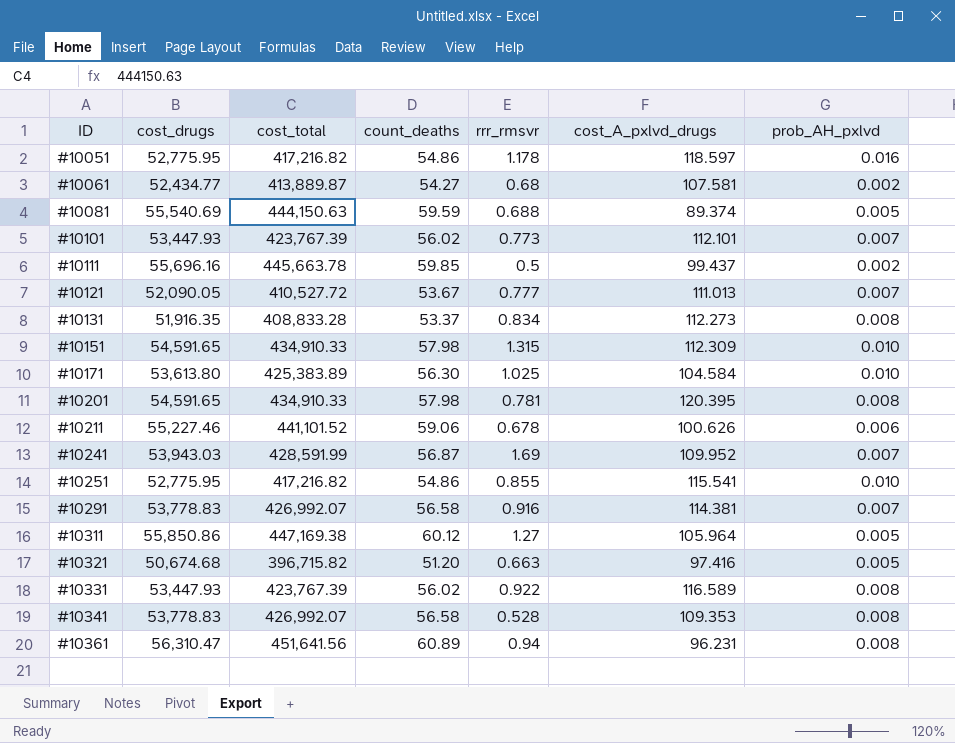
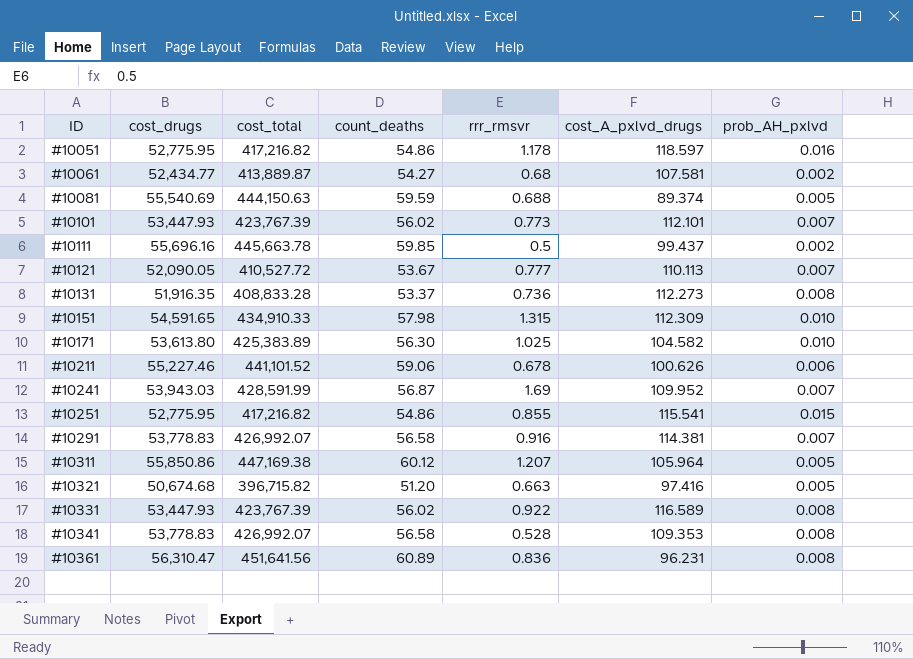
row #10201: 54,591.65 | 434,910.33 | 57.98 | 0.781 | 120.395 | 0.008 -> none
#10121 | cost_A_pxlvd_drugs: 111.013 -> 110.113
#10131 | rrr_rmsvr: 0.834 -> 0.736
#10171 | cost_A_pxlvd_drugs: 104.584 -> 104.582
#10251 | prob_AH_pxlvd: 0.010 -> 0.015
#10311 | rrr_rmsvr: 1.27 -> 1.207
#10361 | rrr_rmsvr: 0.94 -> 0.836

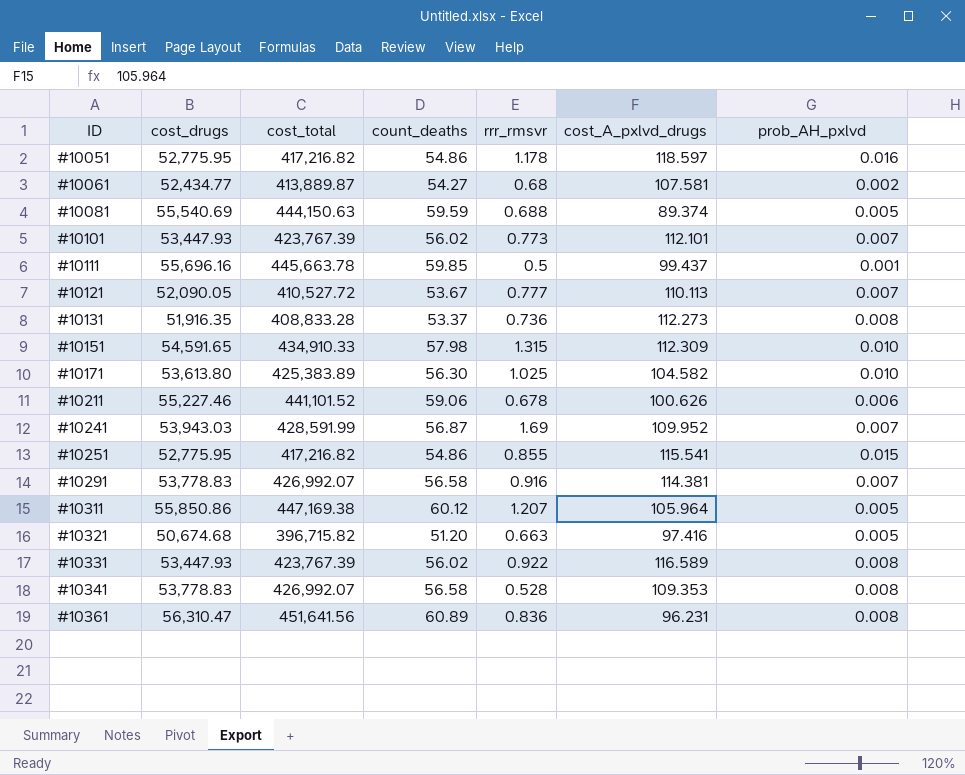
#10111 | prob_AH_pxlvd: 0.002 -> 0.001

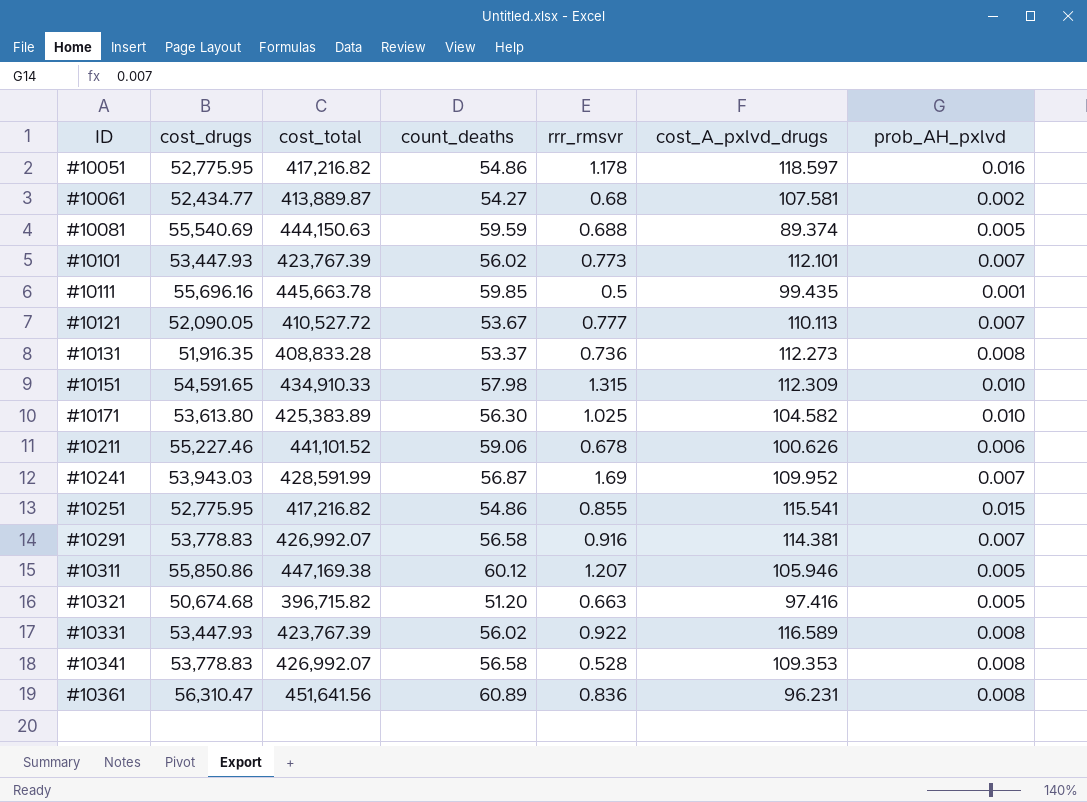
#10111 | cost_A_pxlvd_drugs: 99.437 -> 99.435
#10311 | cost_A_pxlvd_drugs: 105.964 -> 105.946

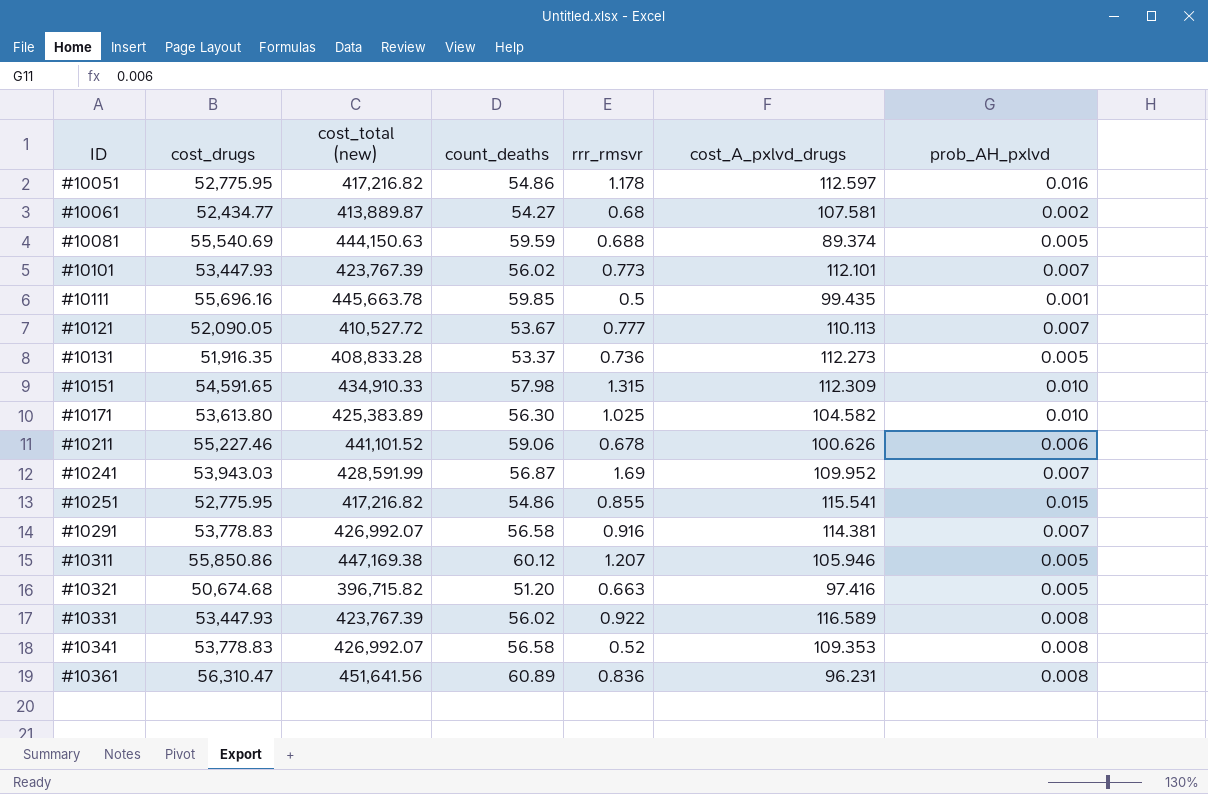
column name: cost_total -> cost_total (new)
#10051 | cost_A_pxlvd_drugs: 118.597 -> 112.597
#10131 | prob_AH_pxlvd: 0.008 -> 0.005
#10341 | rrr_rmsvr: 0.528 -> 0.52

